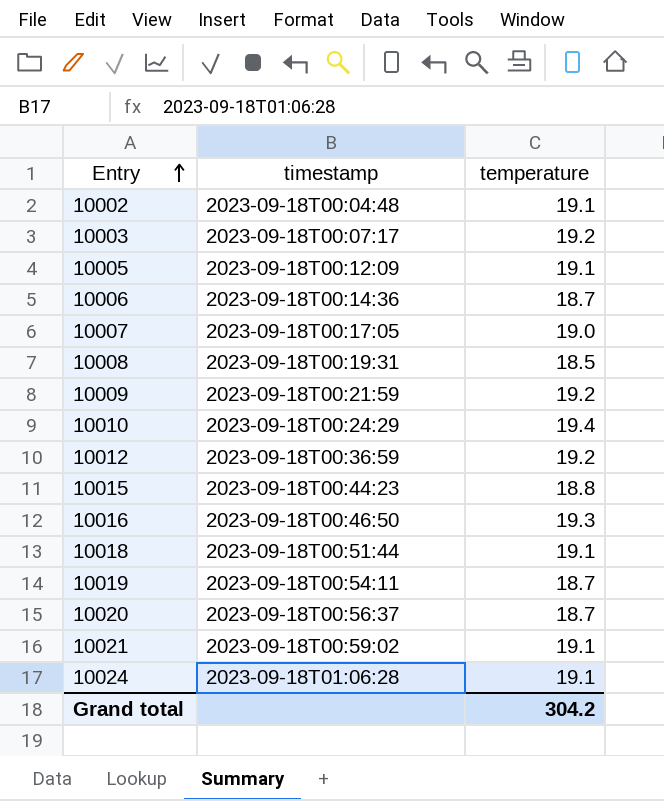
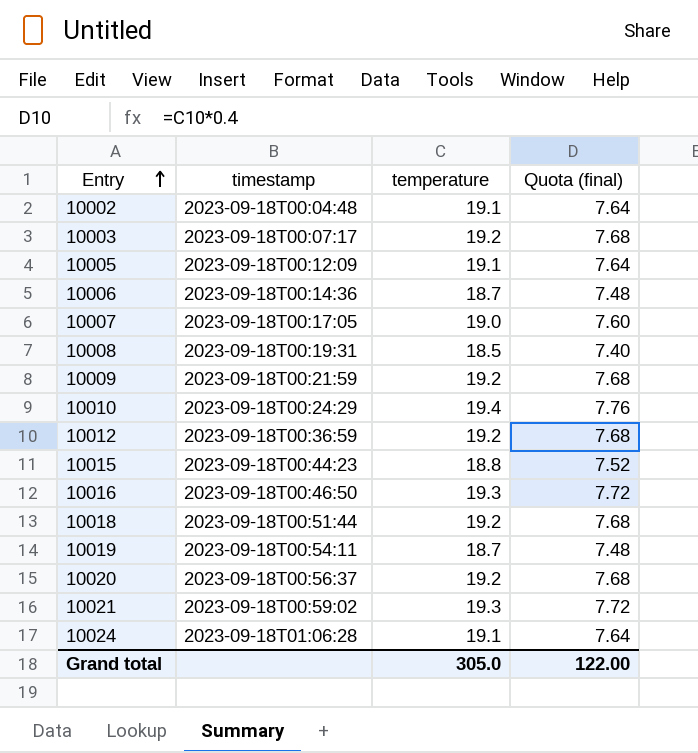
column Quota (final) | formula: none -> [temperature] * 0.4
10018 | temperature: 19.1 -> 19.2
10020 | temperature: 18.7 -> 19.2
10021 | temperature: 19.1 -> 19.3
Grand total | temperature: 304.2 -> 305.0

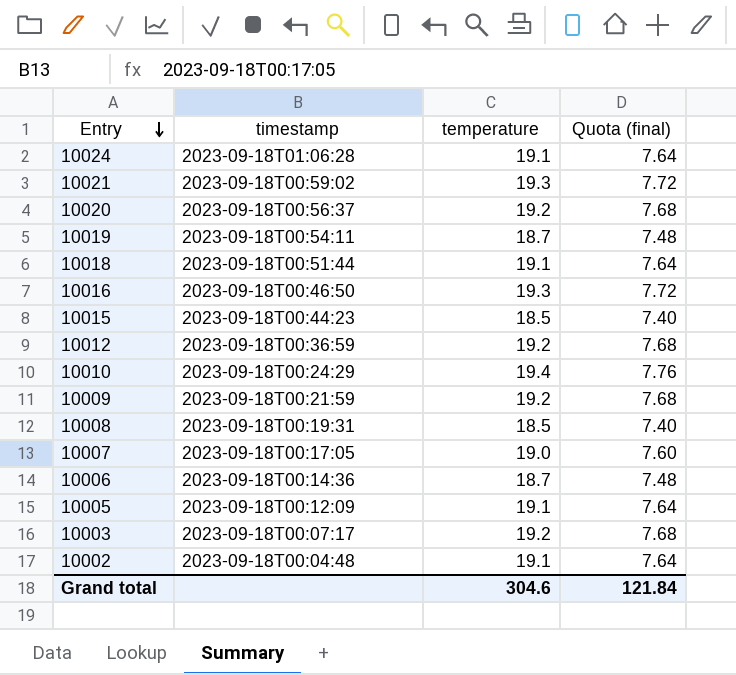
row order: Entry ascending -> Entry descending
10018 | temperature: 19.2 -> 19.1
10018 | Quota (final): 7.68 -> 7.64
10015 | temperature: 18.8 -> 18.5
10015 | Quota (final): 7.52 -> 7.40
Grand total | temperature: 305.0 -> 304.6
Grand total | Quota (final): 122.00 -> 121.84

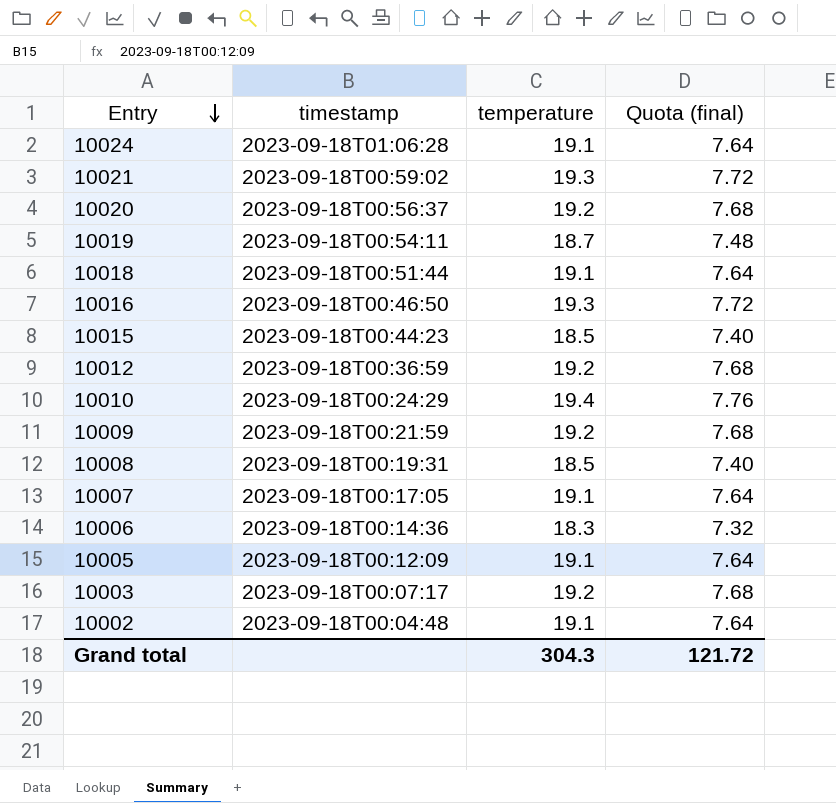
10007 | temperature: 19.0 -> 19.1
10007 | Quota (final): 7.60 -> 7.64
10006 | temperature: 18.7 -> 18.3
10006 | Quota (final): 7.48 -> 7.32
Grand total | temperature: 304.6 -> 304.3
Grand total | Quota (final): 121.84 -> 121.72

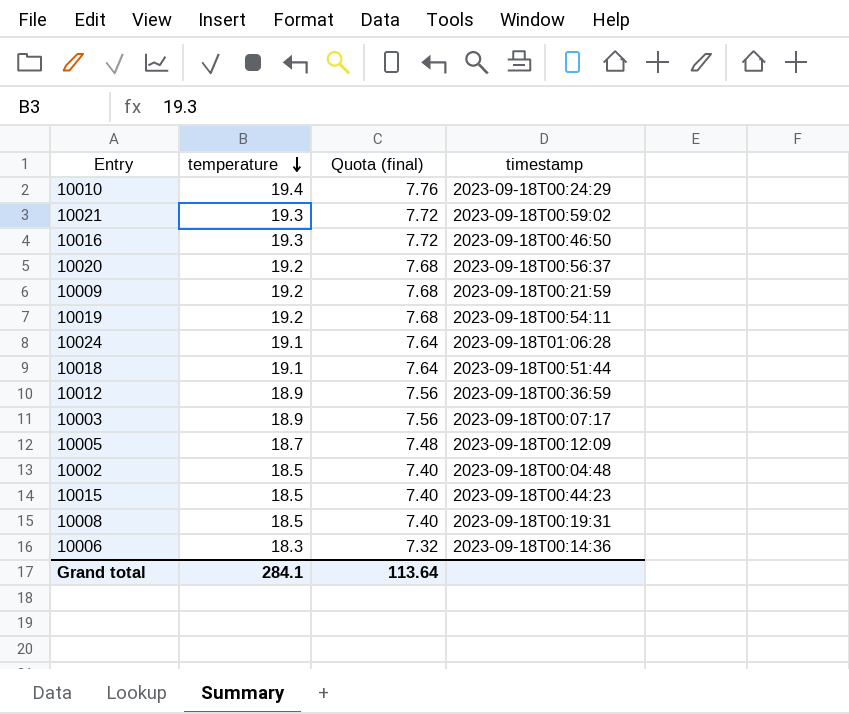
row order: Entry descending -> temperature descending
column timestamp | position: 2 -> 4
row 10007: 2023-09-18T00:17:05 | 19.1 | 7.64 -> none
10019 | temperature: 18.7 -> 19.2
10019 | Quota (final): 7.48 -> 7.68
10012 | temperature: 19.2 -> 18.9
10012 | Quota (final): 7.68 -> 7.56
10003 | temperature: 19.2 -> 18.9
10003 | Quota (final): 7.68 -> 7.56
10005 | temperature: 19.1 -> 18.7
10005 | Quota (final): 7.64 -> 7.48
10002 | temperature: 19.1 -> 18.5
10002 | Quota (final): 7.64 -> 7.40
Grand total | temperature: 304.3 -> 284.1
Grand total | Quota (final): 121.72 -> 113.64

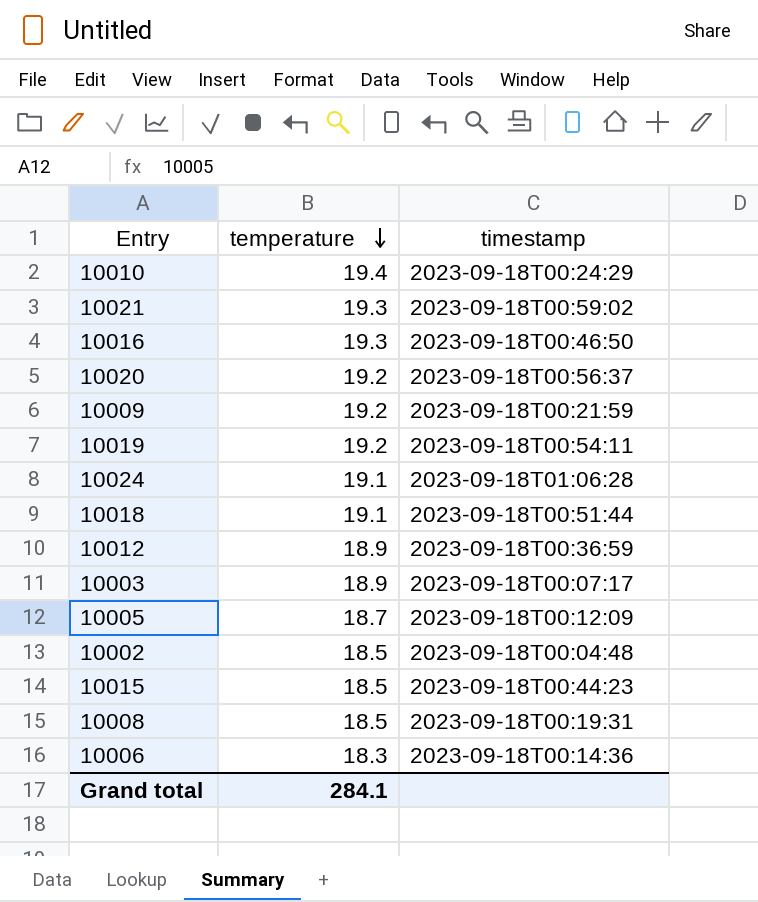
column Quota (final) | formula: [temperature] * 0.4 -> none

